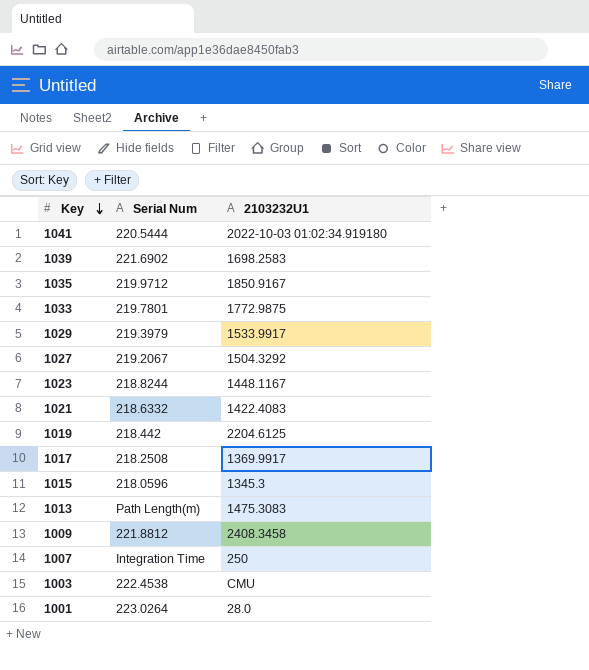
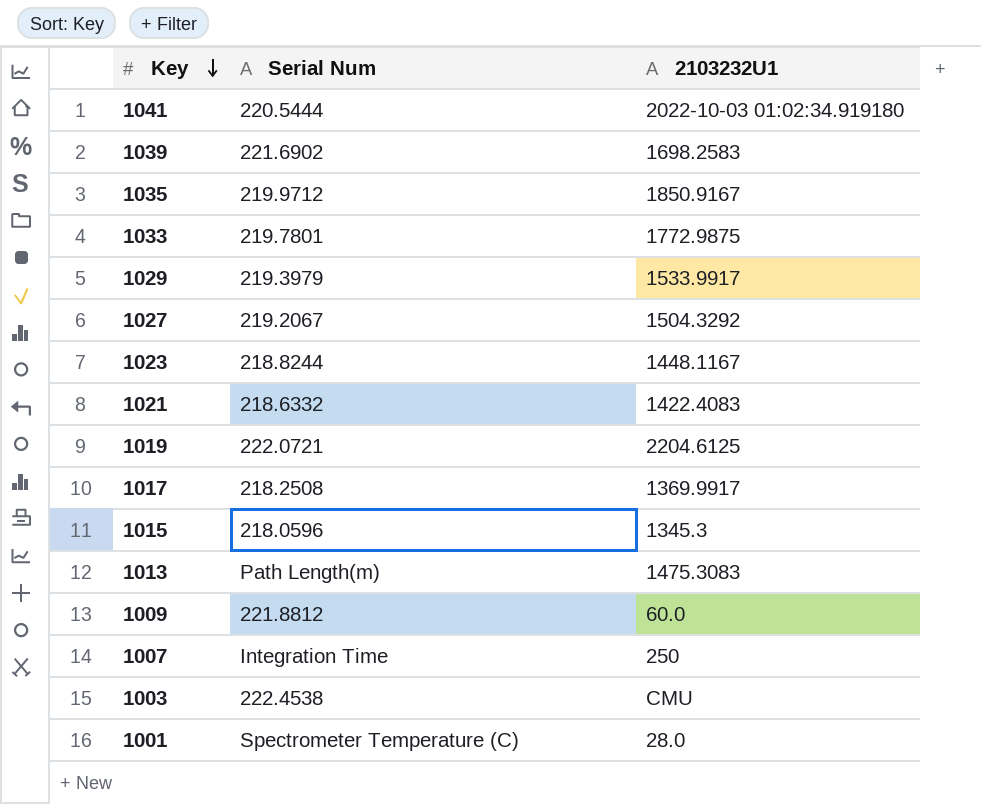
1019 | Serial Num: 218.442 -> 222.0721
1009 | 2103232U1: 2408.3458 -> 60.0
1001 | Serial Num: 223.0264 -> Spectrometer Temperature (C)

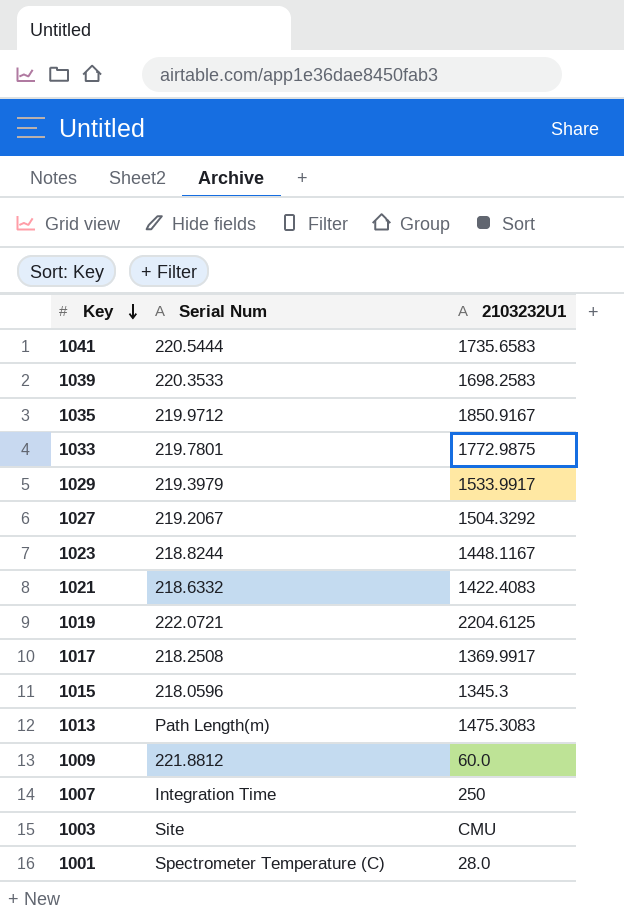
1041 | 2103232U1: 2022-10-03 01:02:34.919180 -> 1735.6583
1039 | Serial Num: 221.6902 -> 220.3533
1003 | Serial Num: 222.4538 -> Site

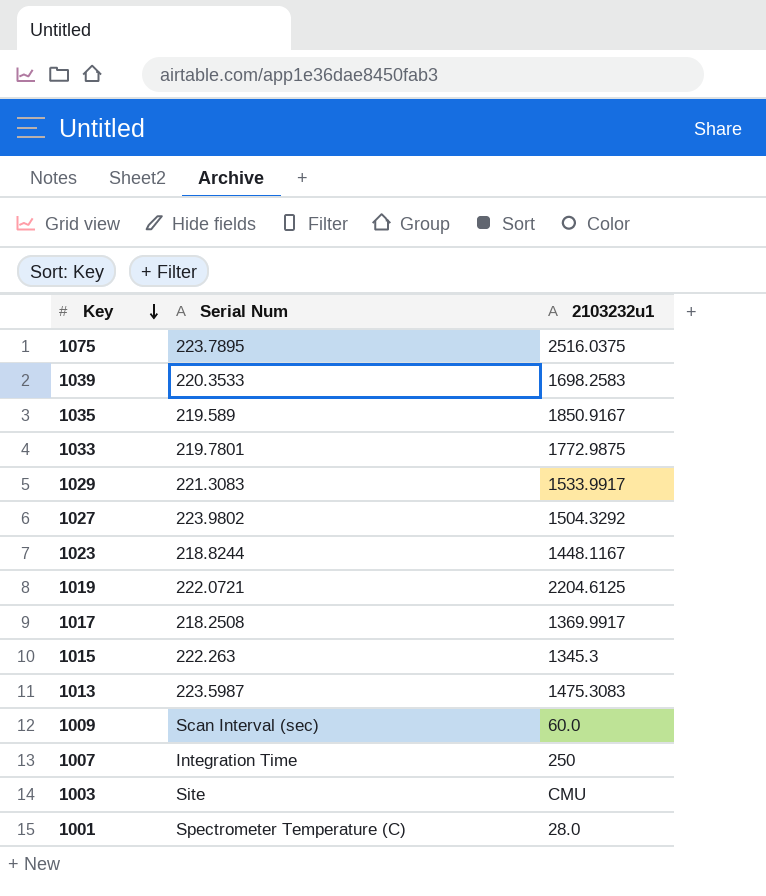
column name: 2103232U1 -> 2103232u1
row 1041: 220.5444 | 1735.6583 -> none
row 1021: 218.6332 | 1422.4083 -> none
row 1075: none -> 223.7895 | 2516.0375
1035 | Serial Num: 219.9712 -> 219.589
1029 | Serial Num: 219.3979 -> 221.3083
1027 | Serial Num: 219.2067 -> 223.9802
1015 | Serial Num: 218.0596 -> 222.263
1013 | Serial Num: Path Length(m) -> 223.5987
1009 | Serial Num: 221.8812 -> Scan Interval (sec)

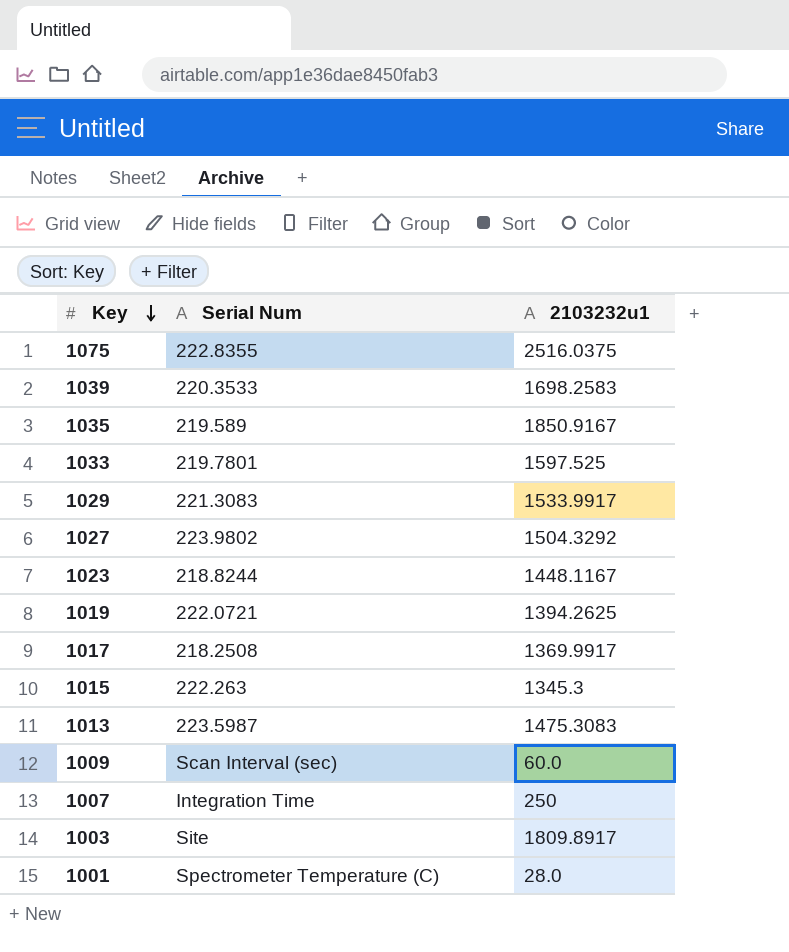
1075 | Serial Num: 223.7895 -> 222.8355
1033 | 2103232u1: 1772.9875 -> 1597.525
1019 | 2103232u1: 2204.6125 -> 1394.2625
1003 | 2103232u1: CMU -> 1809.8917

